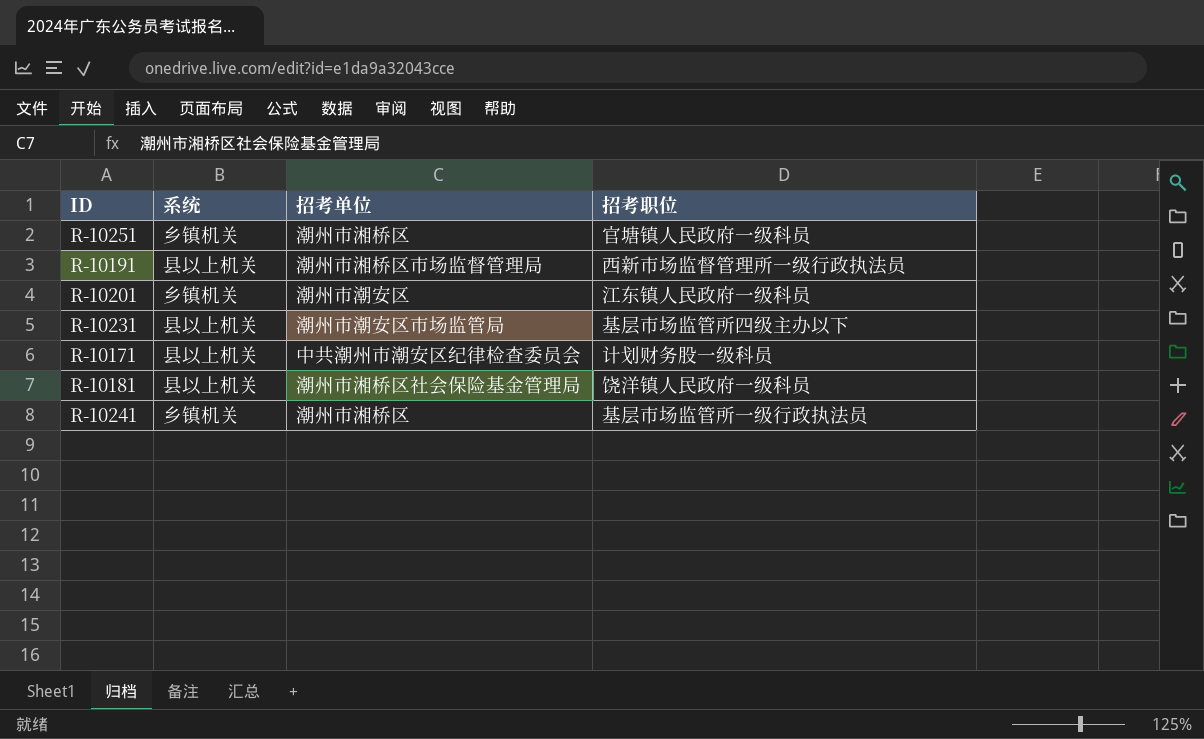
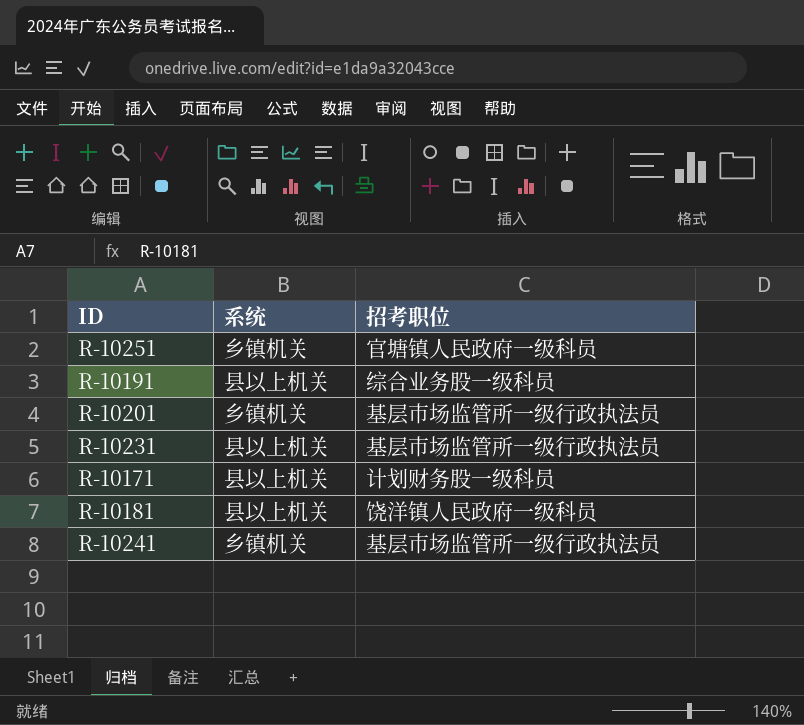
column 招考单位 | position: 3 -> none
R-10191 | 招考职位: 西新市场监督管理所一级行政执法员 -> 综合业务股一级科员
R-10201 | 招考职位: 江东镇人民政府一级科员 -> 基层市场监管所一级行政执法员
R-10231 | 招考职位: 基层市场监管所四级主办以下 -> 基层市场监管所一级行政执法员

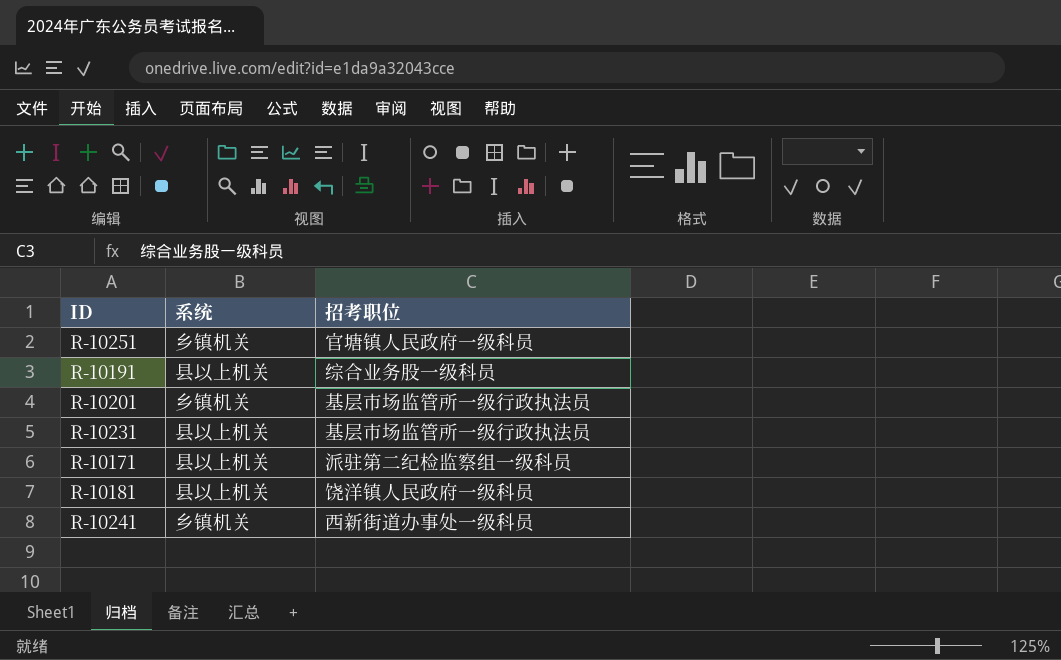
R-10171 | 招考职位: 计划财务股一级科员 -> 派驻第二纪检监察组一级科员
R-10241 | 招考职位: 基层市场监管所一级行政执法员 -> 西新街道办事处一级科员

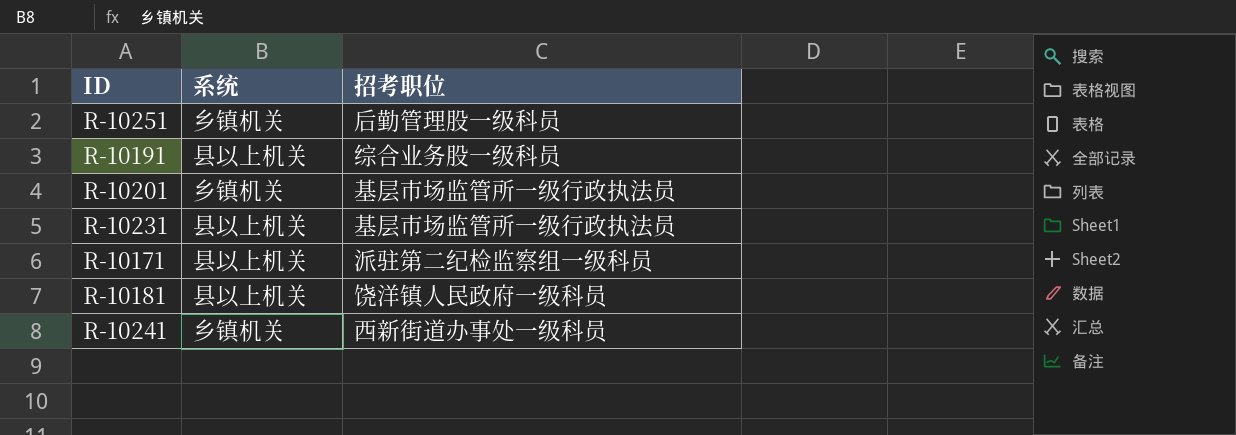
R-10251 | 招考职位: 官塘镇人民政府一级科员 -> 后勤管理股一级科员

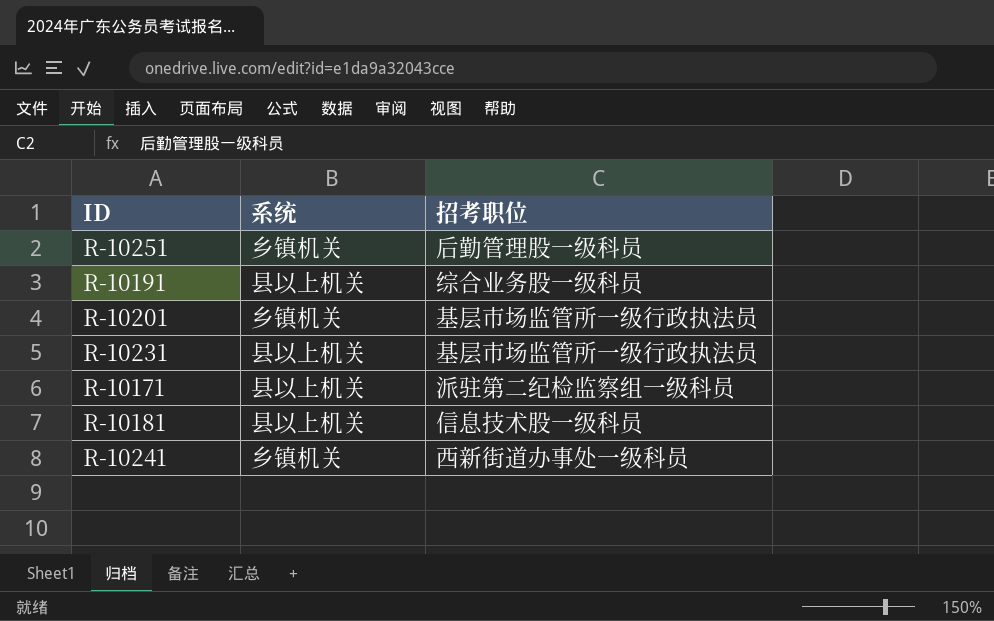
R-10181 | 招考职位: 饶洋镇人民政府一级科员 -> 信息技术股一级科员

